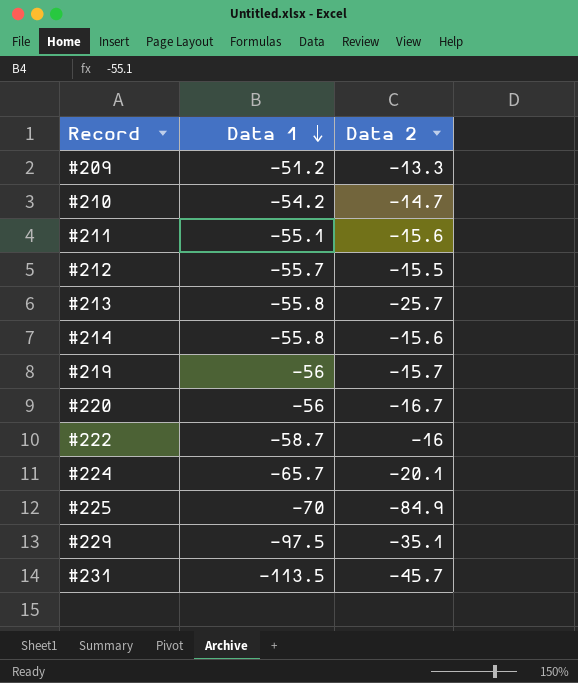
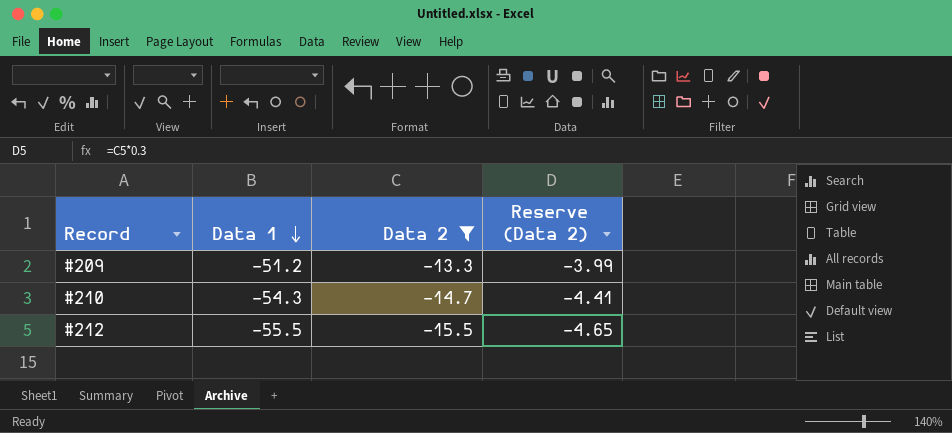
filter: none -> Data 2 >= -15.5
column Reserve (Data 2) | formula: none -> [Data 2] * 0.3
#210 | Data 1: -54.2 -> -54.3
#212 | Data 1: -55.7 -> -55.5

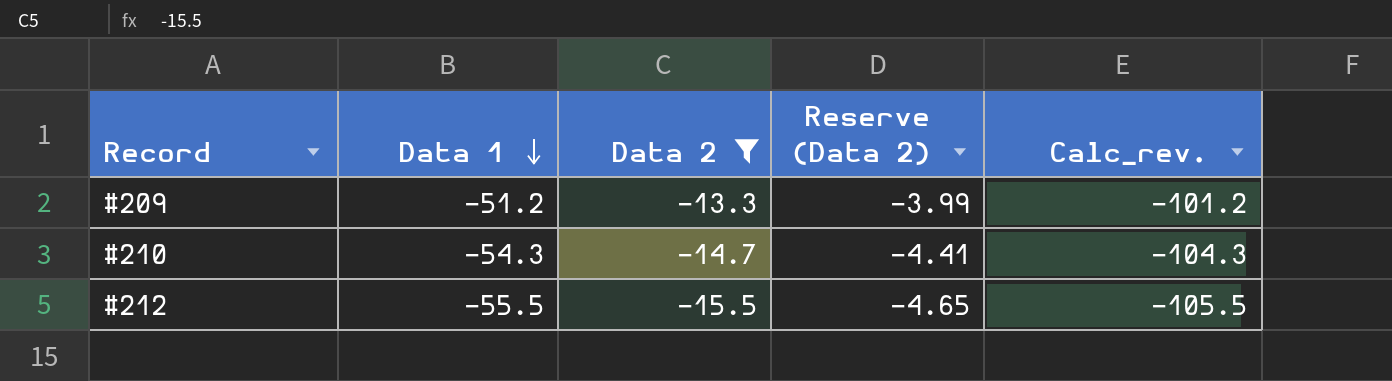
column Calc_rev. | formula: none -> [Data 1] - 50

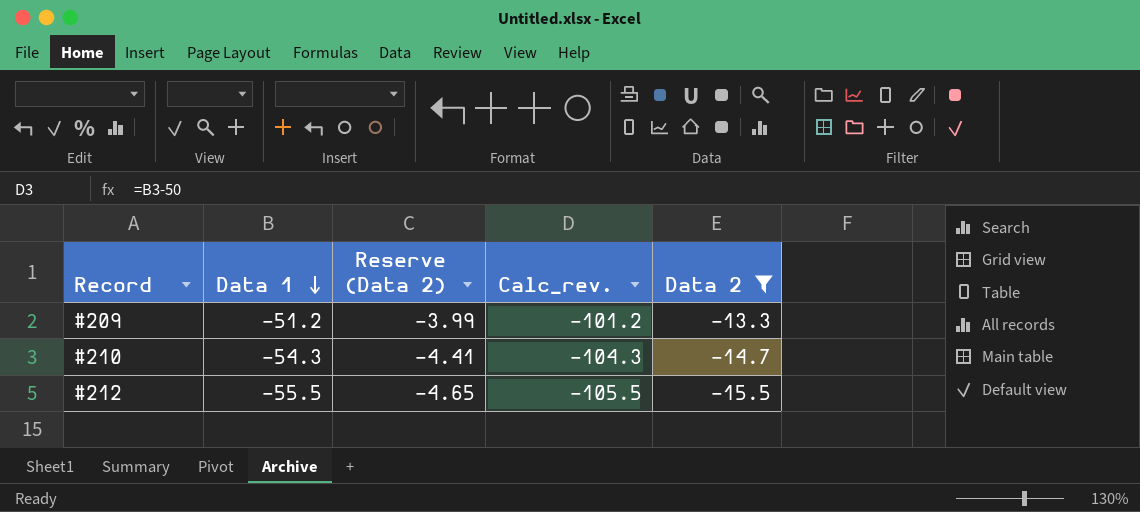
column Data 2 | position: 3 -> 5

